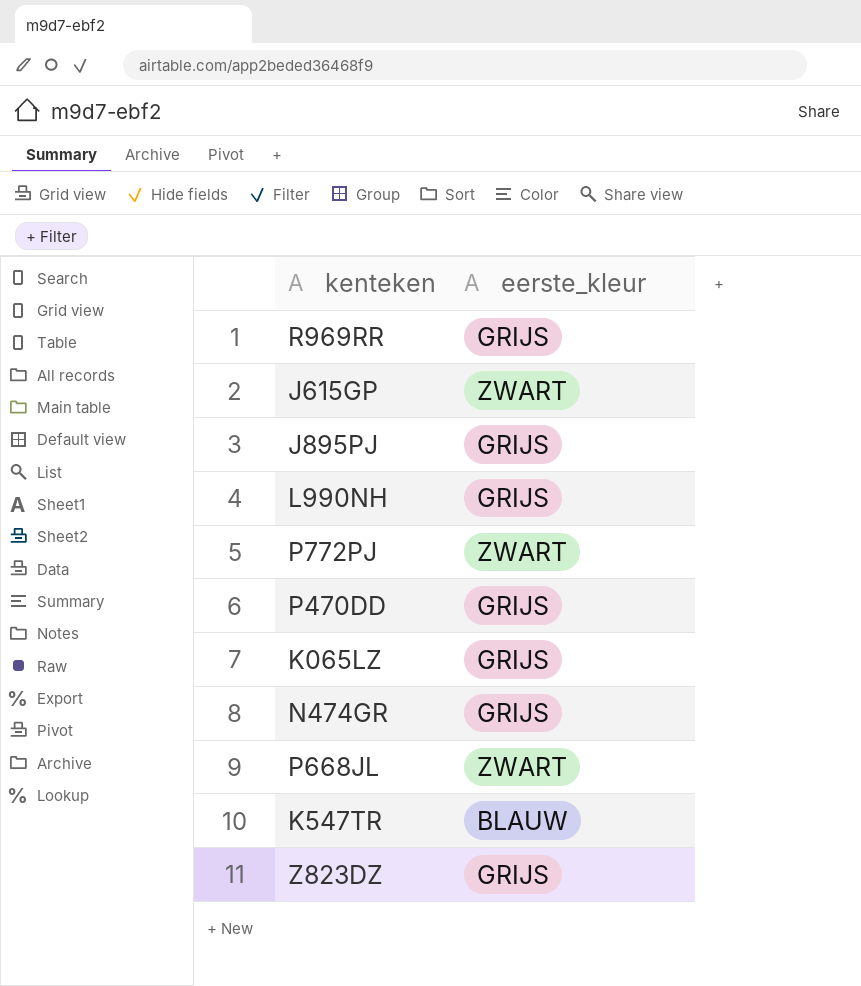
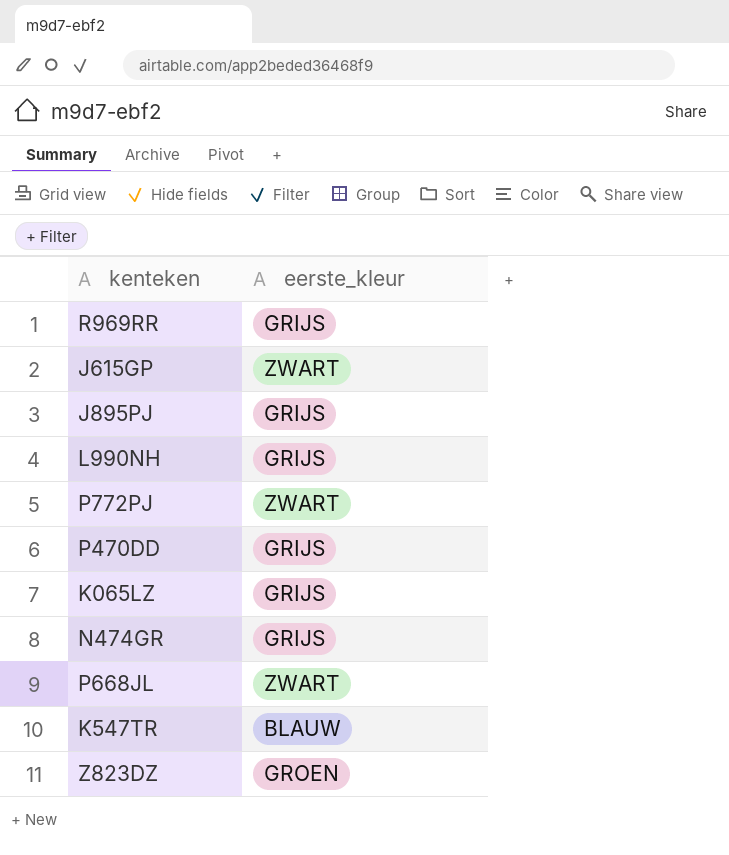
Z823DZ | eerste_kleur: GRIJS -> GROEN

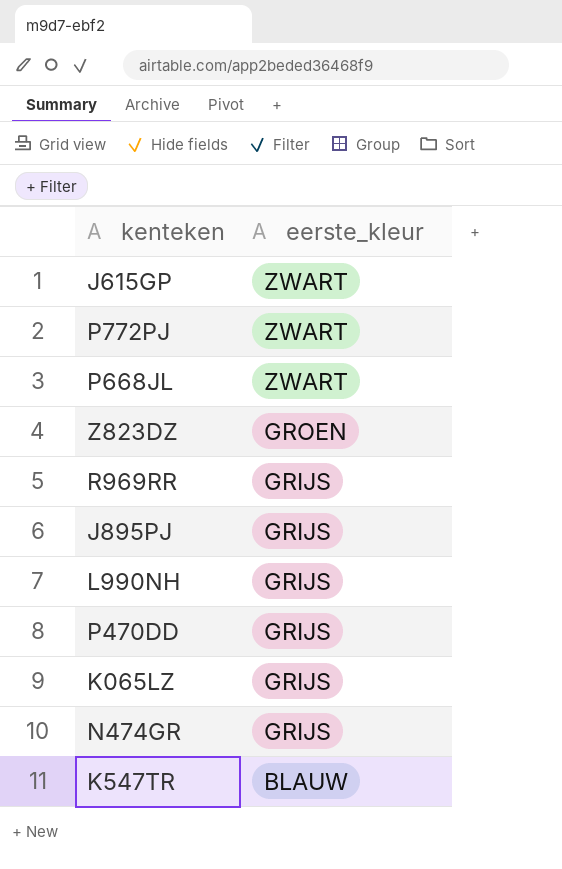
row order: none -> eerste_kleur descending

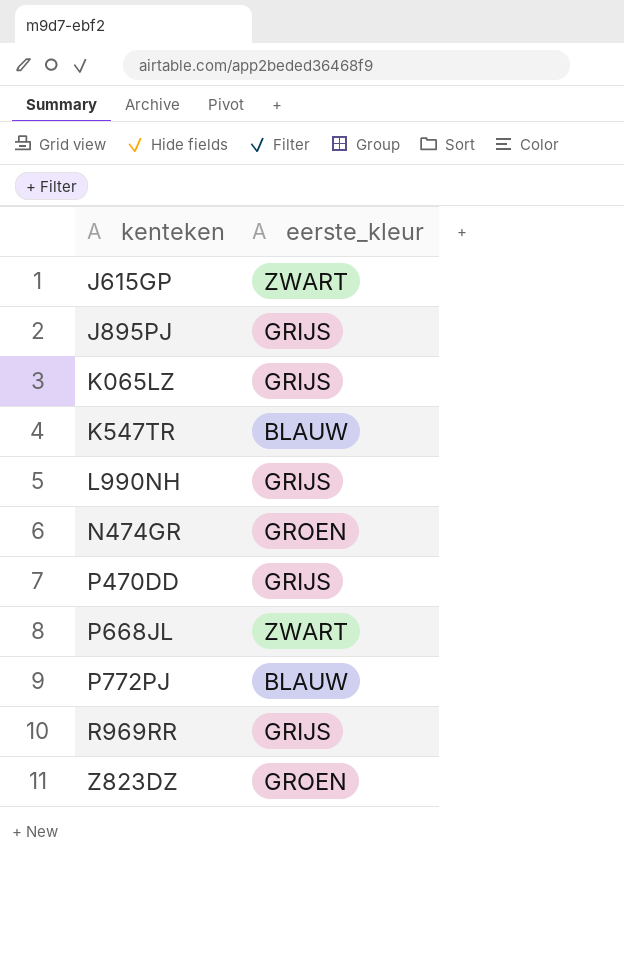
row order: eerste_kleur descending -> kenteken ascending
N474GR | eerste_kleur: GRIJS -> GROEN
P772PJ | eerste_kleur: ZWART -> BLAUW

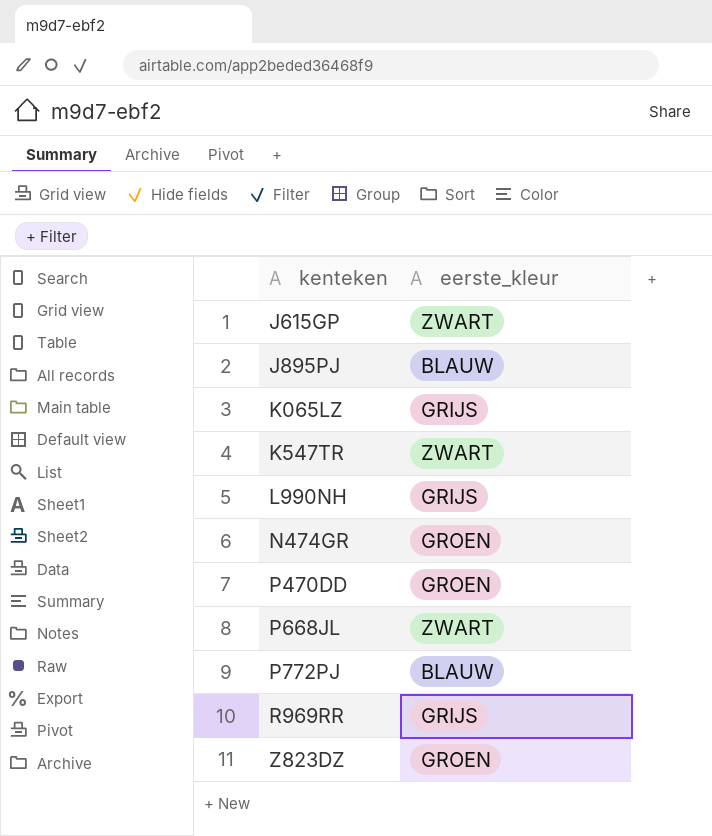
J895PJ | eerste_kleur: GRIJS -> BLAUW
K547TR | eerste_kleur: BLAUW -> ZWART
P470DD | eerste_kleur: GRIJS -> GROEN

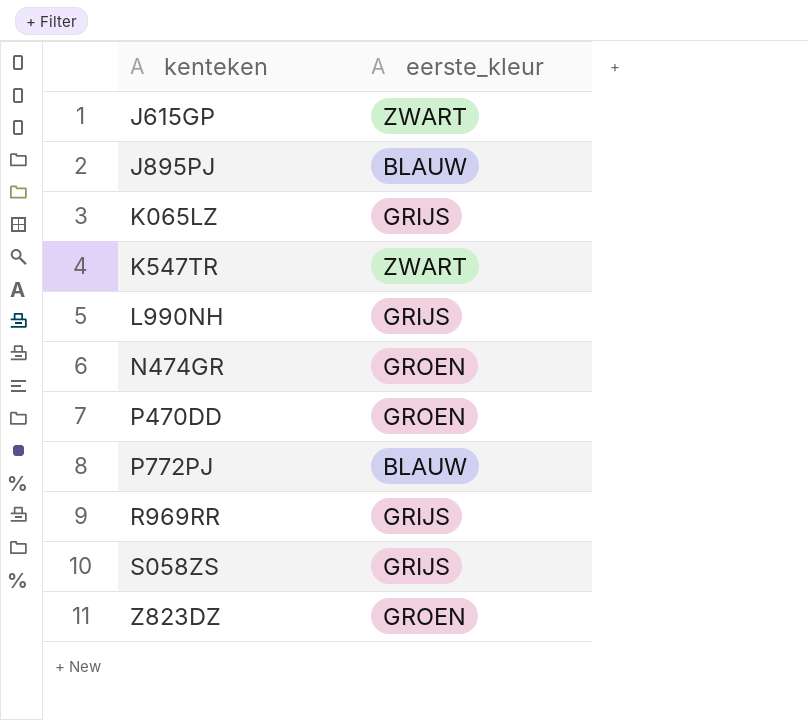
row P668JL: ZWART -> none
row S058ZS: none -> GRIJS

